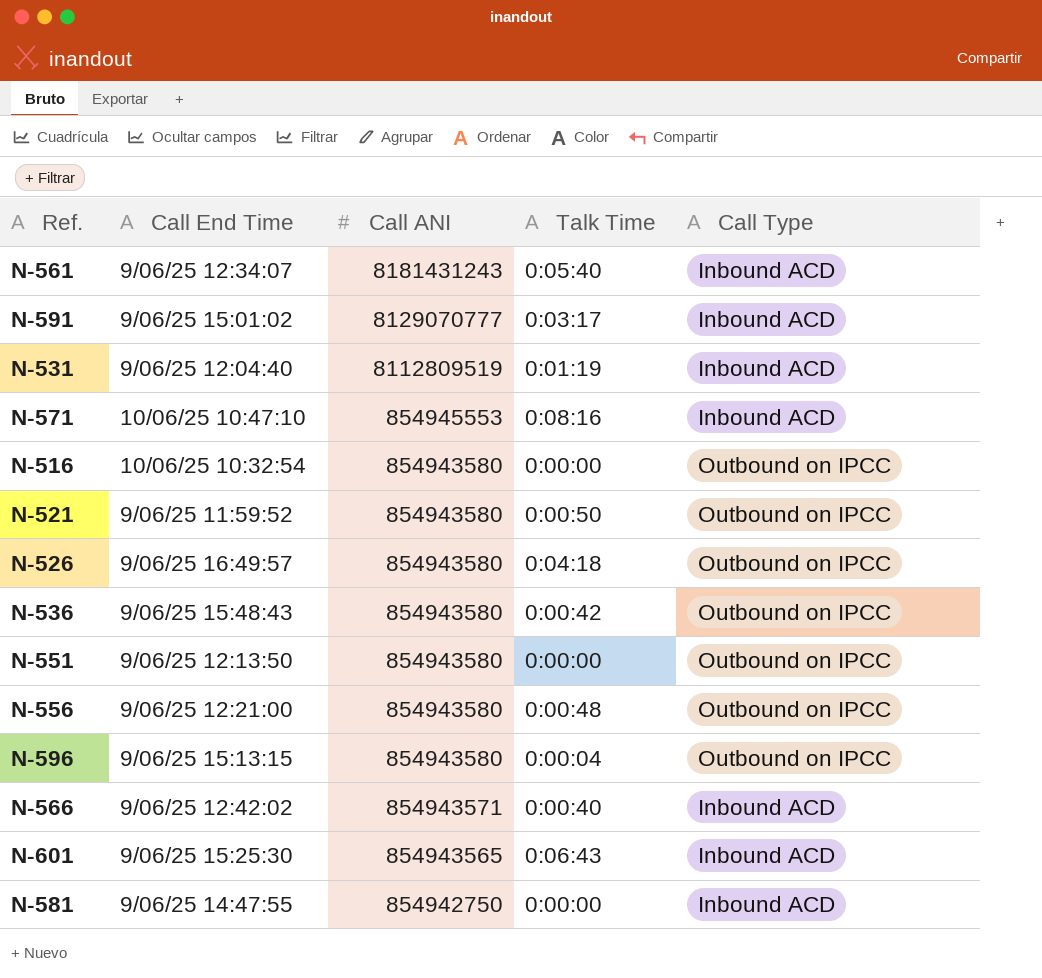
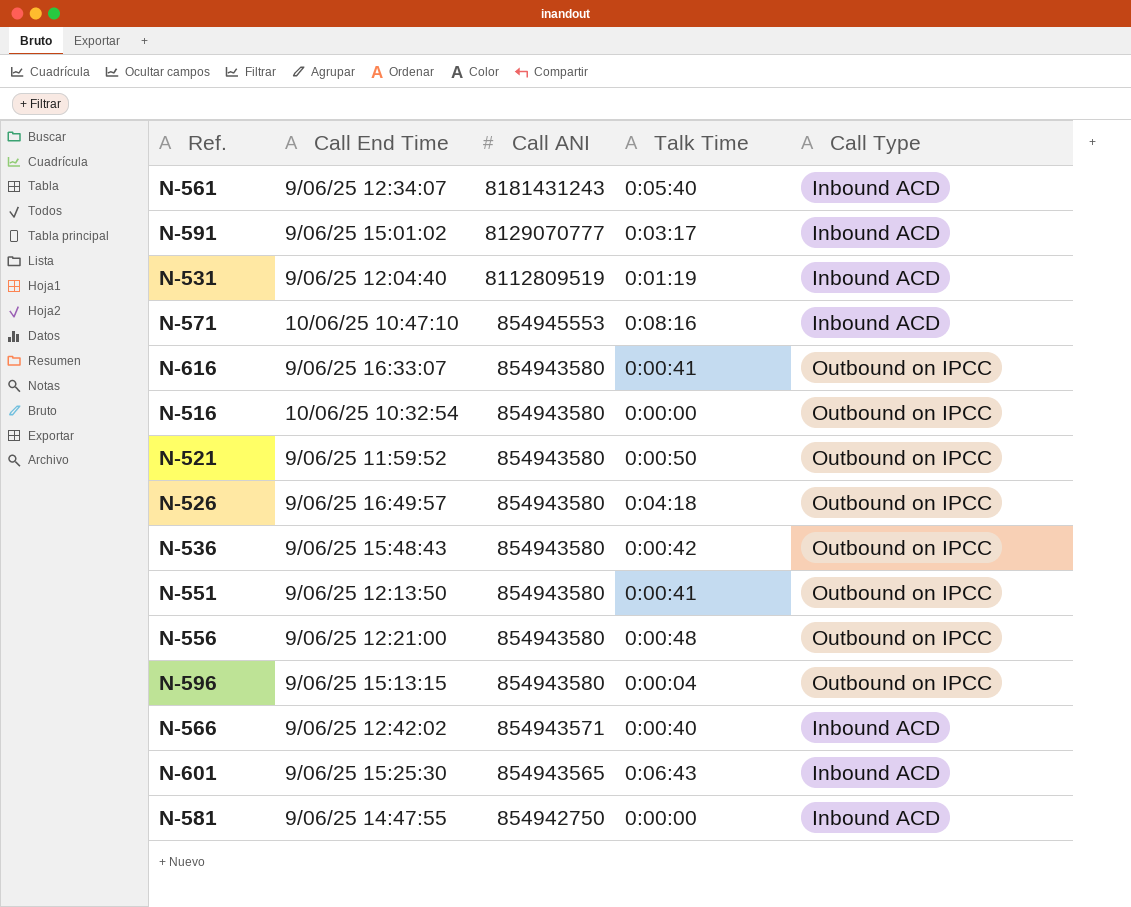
row N-616: none -> 9/06/25 16:33:07 | 854943580 | 0:00:41 | Outbound on IPCC
N-551 | Talk Time: 0:00:00 -> 0:00:41

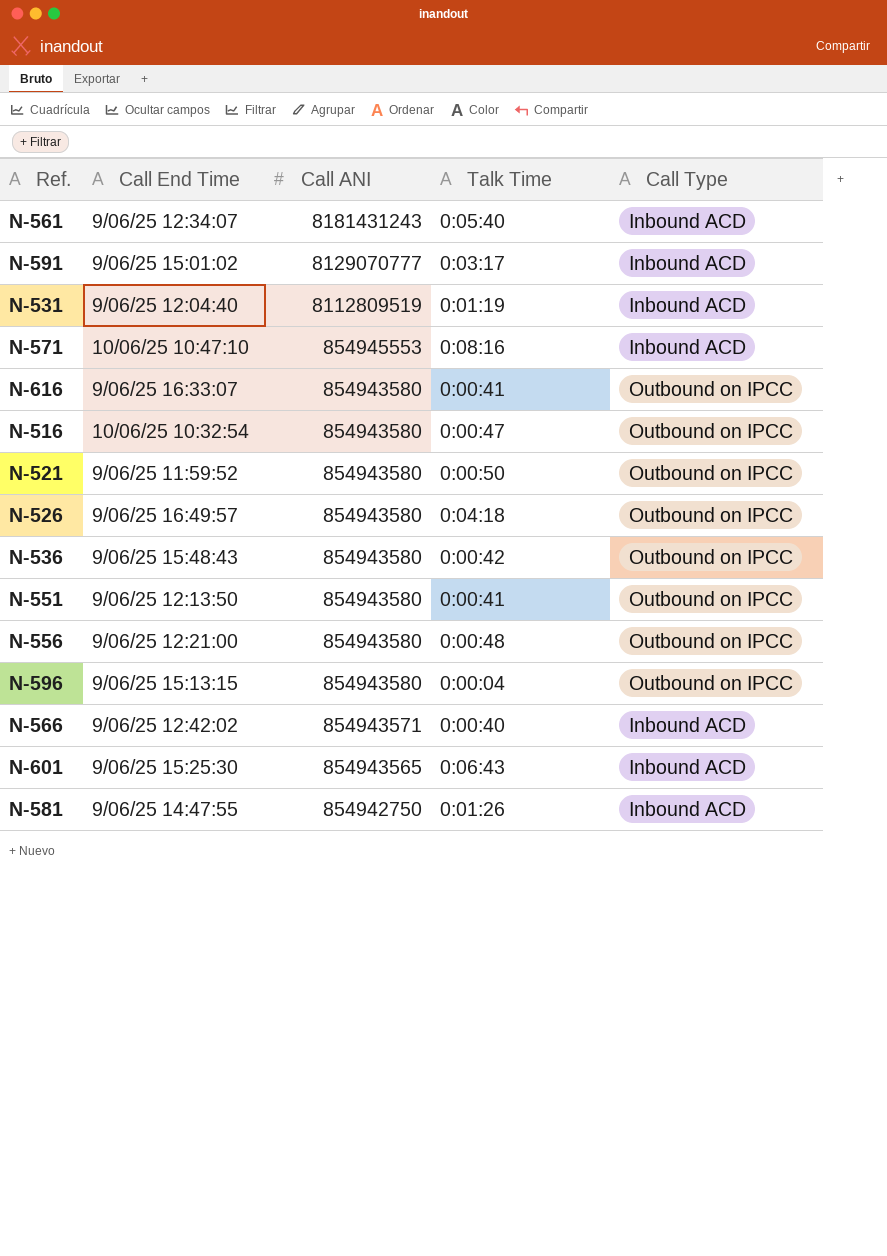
N-516 | Talk Time: 0:00:00 -> 0:00:47
N-581 | Talk Time: 0:00:00 -> 0:01:26

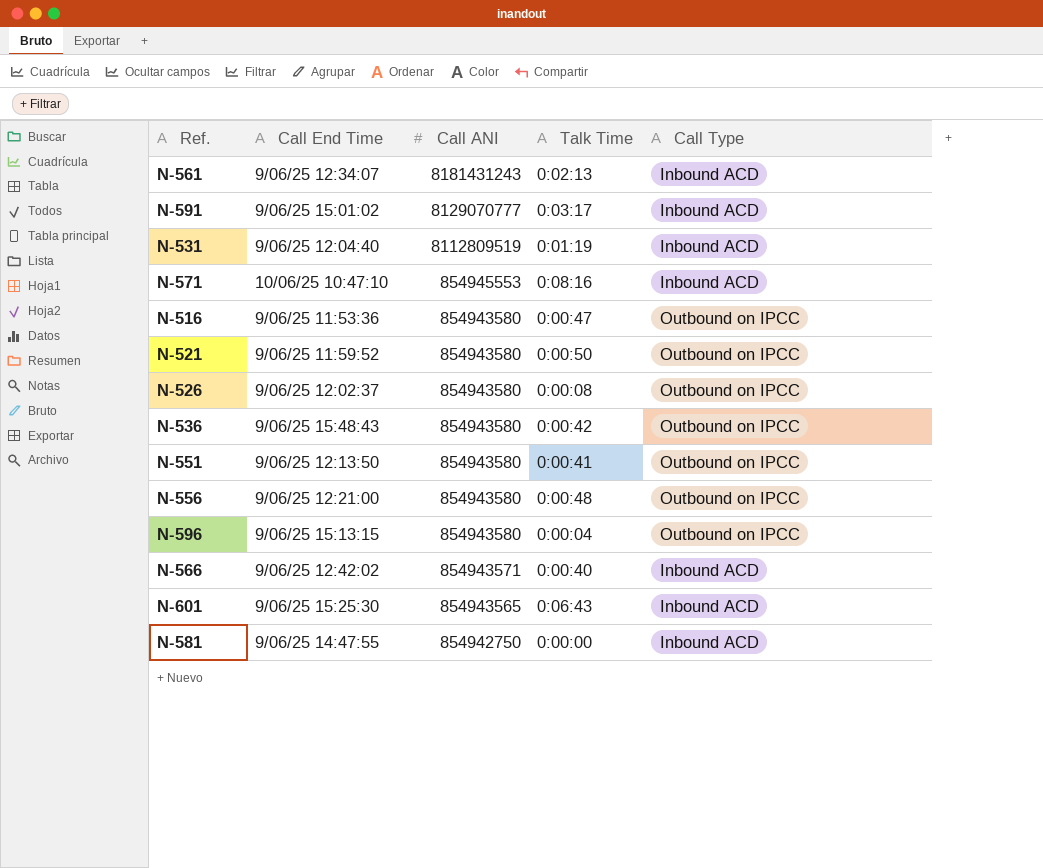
row N-616: 9/06/25 16:33:07 | 854943580 | 0:00:41 | Outbound on IPCC -> none
N-561 | Talk Time: 0:05:40 -> 0:02:13
N-516 | Call End Time: 10/06/25 10:32:54 -> 9/06/25 11:53:36
N-526 | Call End Time: 9/06/25 16:49:57 -> 9/06/25 12:02:37
N-526 | Talk Time: 0:04:18 -> 0:00:08
N-581 | Talk Time: 0:01:26 -> 0:00:00

